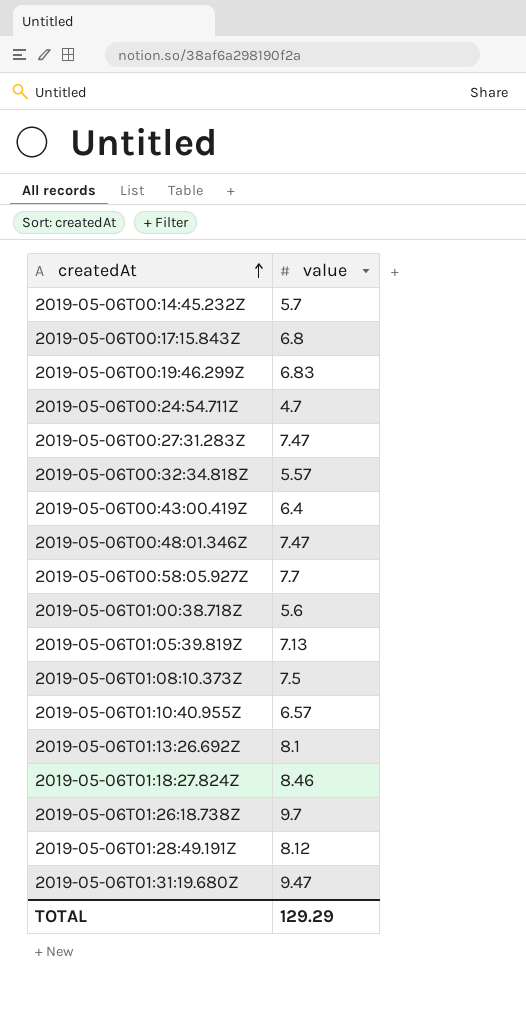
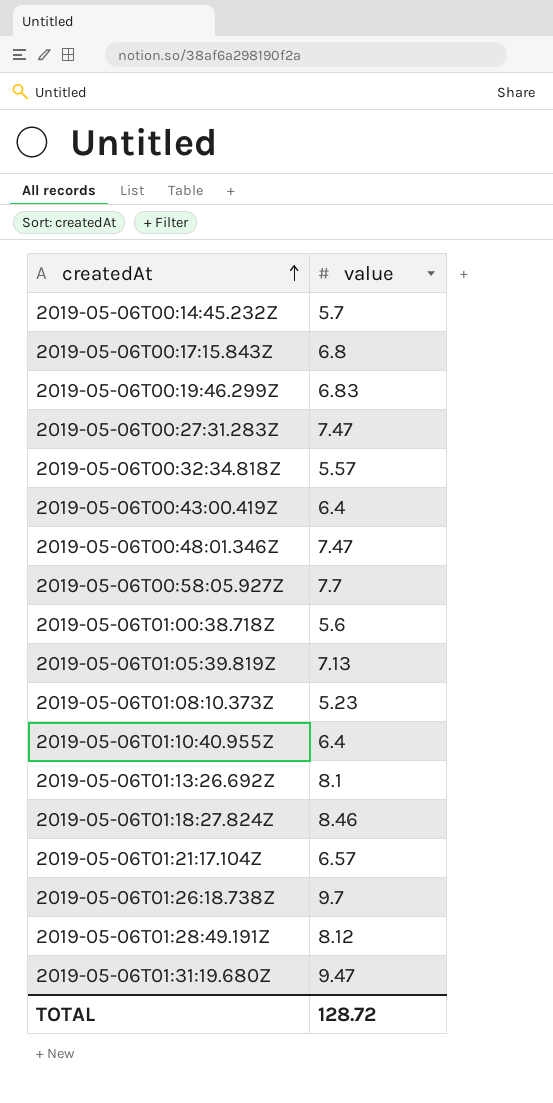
row 2019-05-06T00:24:54.711Z: 4.7 -> none
2019-05-06T01:08:10.373Z | value: 7.5 -> 5.23
2019-05-06T01:10:40.955Z | value: 6.57 -> 6.4
row 2019-05-06T01:21:17.104Z: none -> 6.57
TOTAL | value: 129.29 -> 128.72

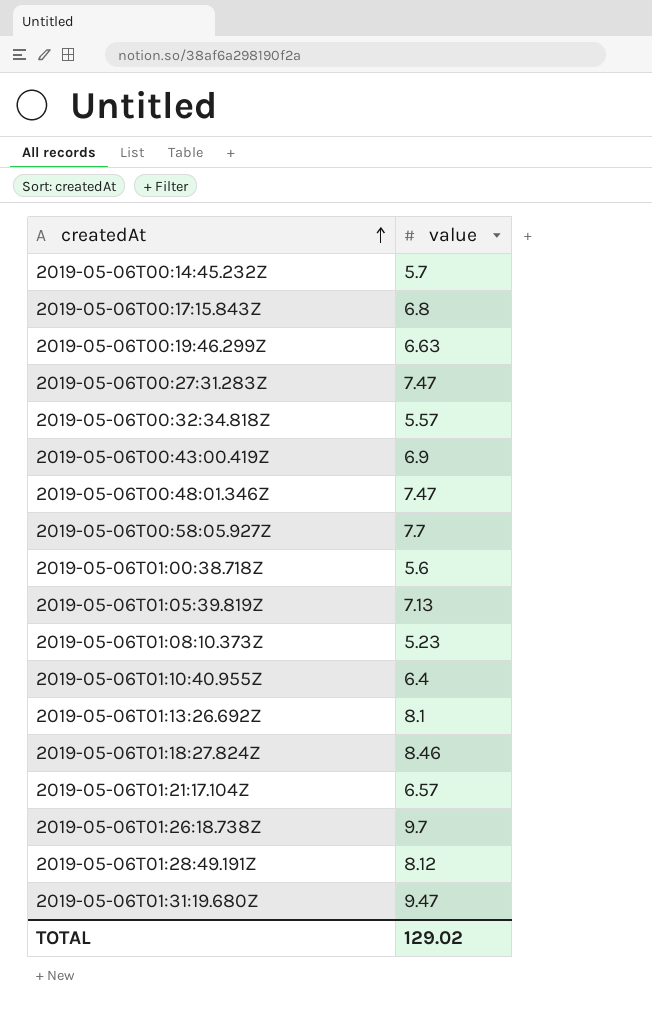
2019-05-06T00:19:46.299Z | value: 6.83 -> 6.63
2019-05-06T00:43:00.419Z | value: 6.4 -> 6.9
TOTAL | value: 128.72 -> 129.02

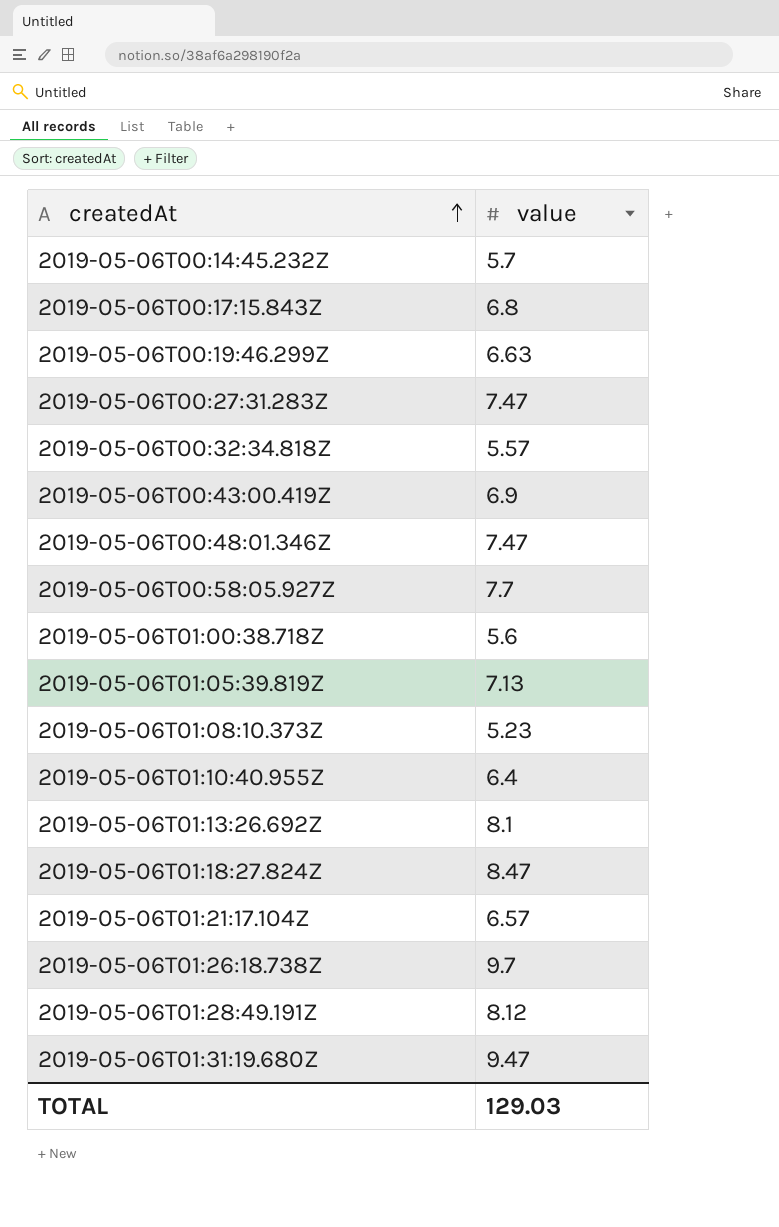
2019-05-06T01:18:27.824Z | value: 8.46 -> 8.47
TOTAL | value: 129.02 -> 129.03

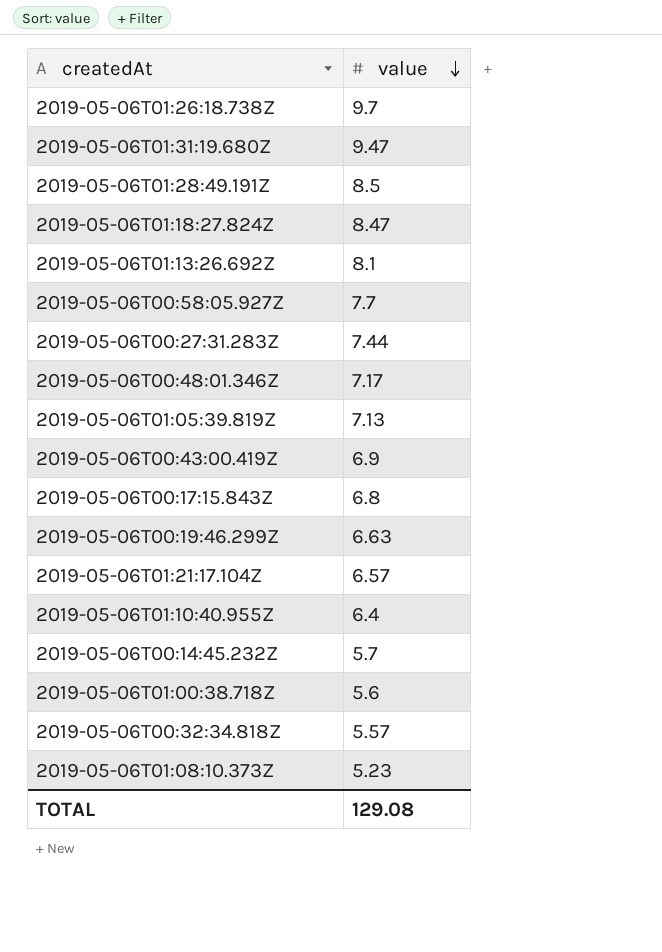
row order: createdAt ascending -> value descending
2019-05-06T01:28:49.191Z | value: 8.12 -> 8.5
2019-05-06T00:27:31.283Z | value: 7.47 -> 7.44
2019-05-06T00:48:01.346Z | value: 7.47 -> 7.17
TOTAL | value: 129.03 -> 129.08

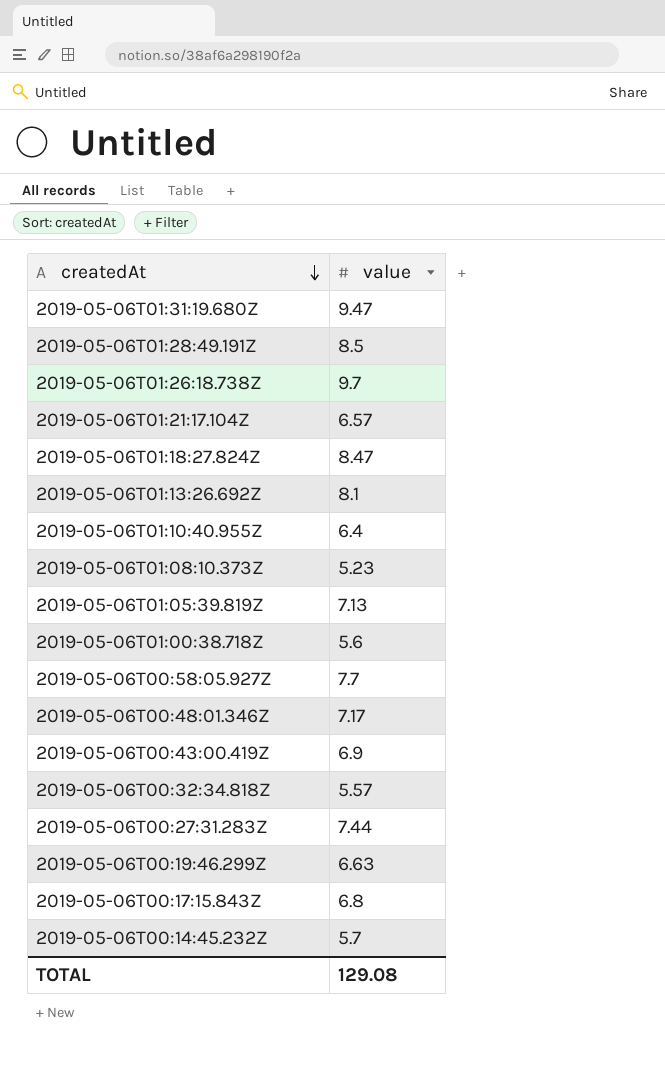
row order: value descending -> createdAt descending

